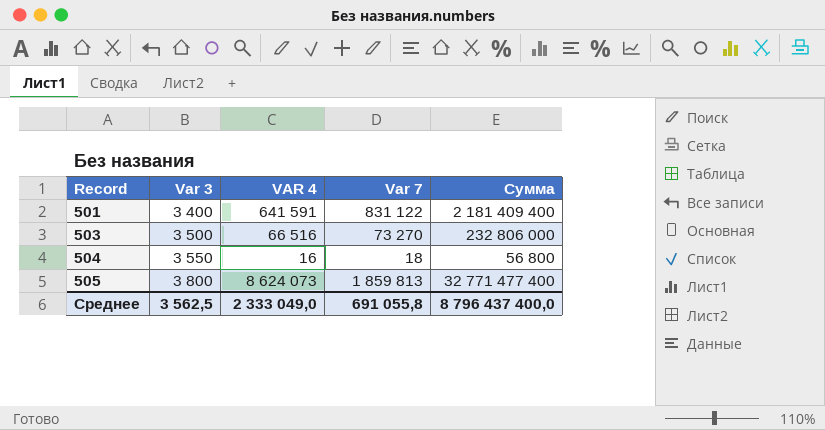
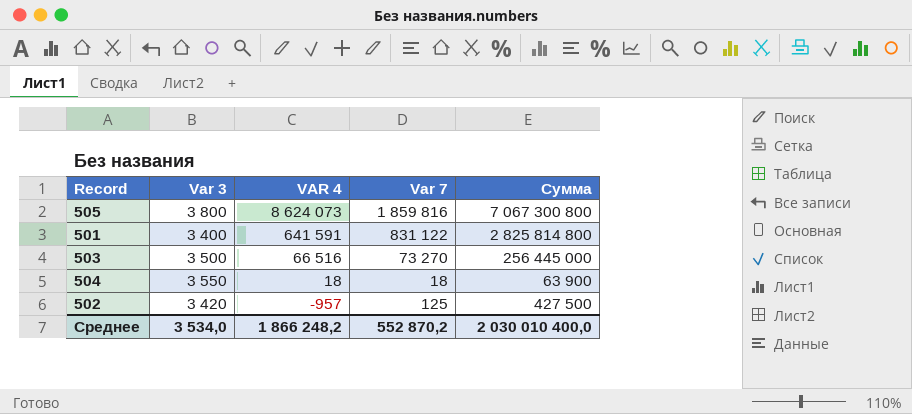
row order: Record ascending -> VAR 4 descending
column Сумма | formula: [Var 3] * [VAR 4] -> [Var 3] * [Var 7]
505 | Var 7: 1 859 813 -> 1 859 816
504 | VAR 4: 16 -> 18
row 502: none -> 3 420 | -957 | 125 | 427 500
Среднее | Var 3: 3 562,5 -> 3 534,0
Среднее | VAR 4: 2 333 049,0 -> 1 866 248,2
Среднее | Var 7: 691 055,8 -> 552 870,2
Среднее | Сумма: 8 796 437 400,0 -> 2 030 010 400,0

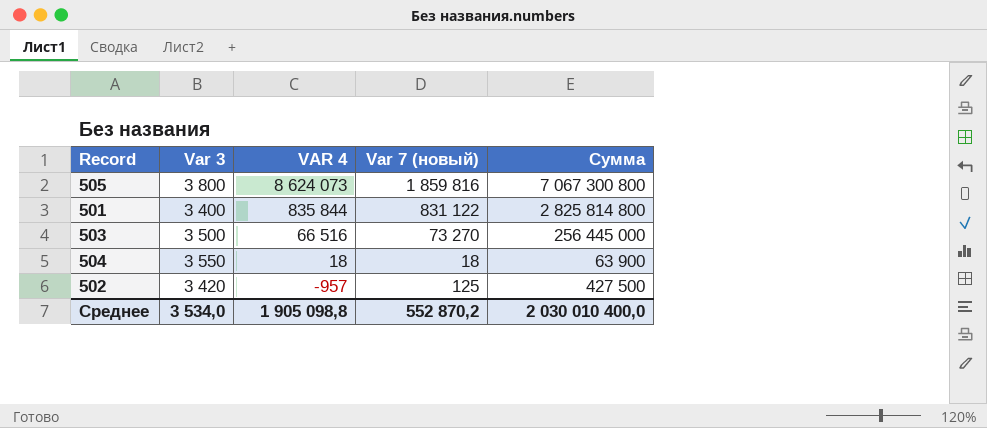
column name: Var 7 -> Var 7 (новый)
501 | VAR 4: 641 591 -> 835 844
Среднее | VAR 4: 1 866 248,2 -> 1 905 098,8

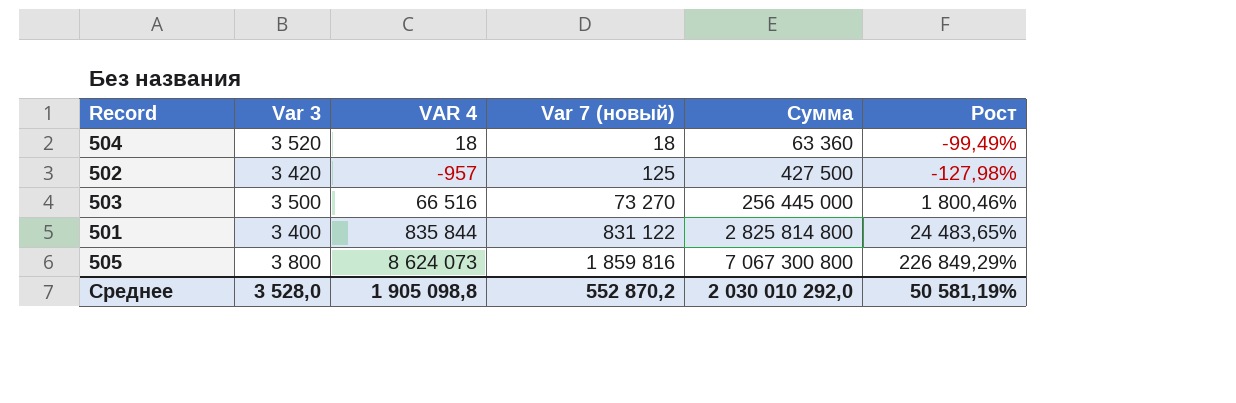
row order: VAR 4 descending -> Var 7 (новый) ascending
column Рост | formula: none -> ([VAR 4] - [Var 3]) / [Var 3]
504 | Var 3: 3 550 -> 3 520
504 | Сумма: 63 900 -> 63 360
Среднее | Var 3: 3 534,0 -> 3 528,0
Среднее | Сумма: 2 030 010 400,0 -> 2 030 010 292,0

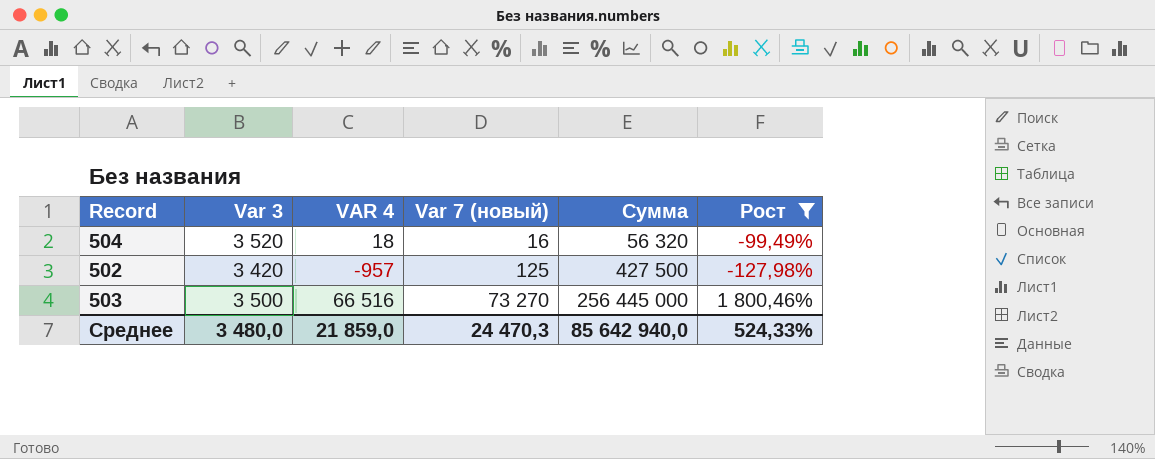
filter: none -> Рост <= 1 800,46%
504 | Var 7 (новый): 18 -> 16
504 | Сумма: 63 360 -> 56 320
Среднее | Var 3: 3 528,0 -> 3 480,0
Среднее | VAR 4: 1 905 098,8 -> 21 859,0
Среднее | Var 7 (новый): 552 870,2 -> 24 470,3
Среднее | Сумма: 2 030 010 292,0 -> 85 642 940,0
Среднее | Рост: 50 581,19% -> 524,33%

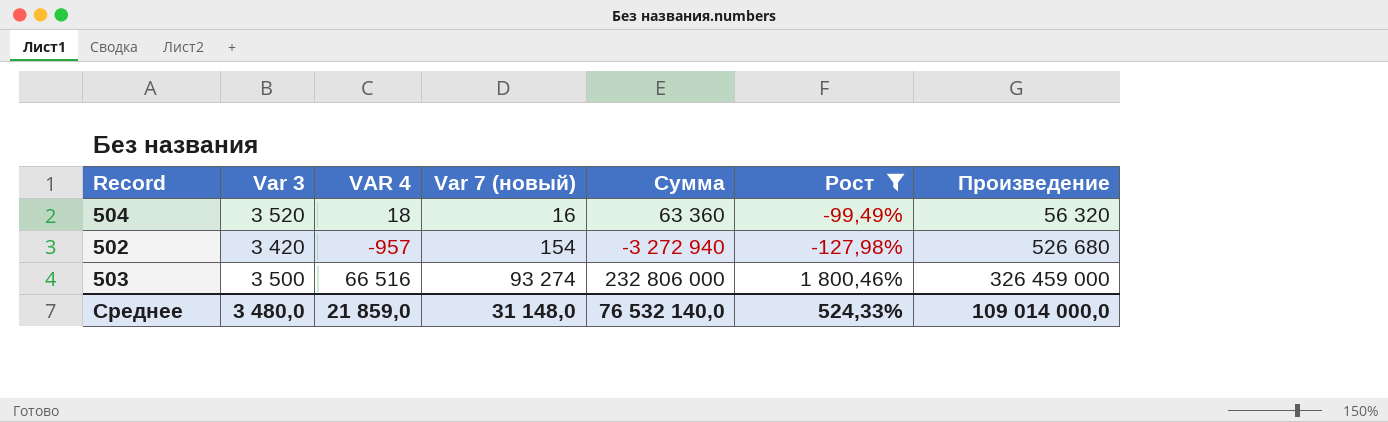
column Сумма | formula: [Var 3] * [Var 7 (новый)] -> [Var 3] * [VAR 4]
column Произведение | formula: none -> [Var 3] * [Var 7 (новый)]
502 | Var 7 (новый): 125 -> 154
503 | Var 7 (новый): 73 270 -> 93 274
Среднее | Var 7 (новый): 24 470,3 -> 31 148,0
Среднее | Сумма: 85 642 940,0 -> 76 532 140,0

